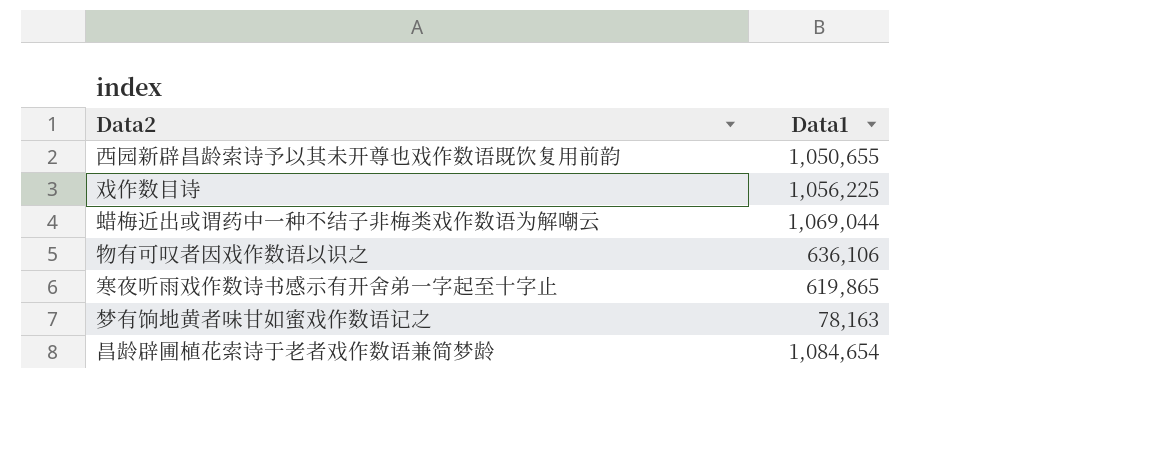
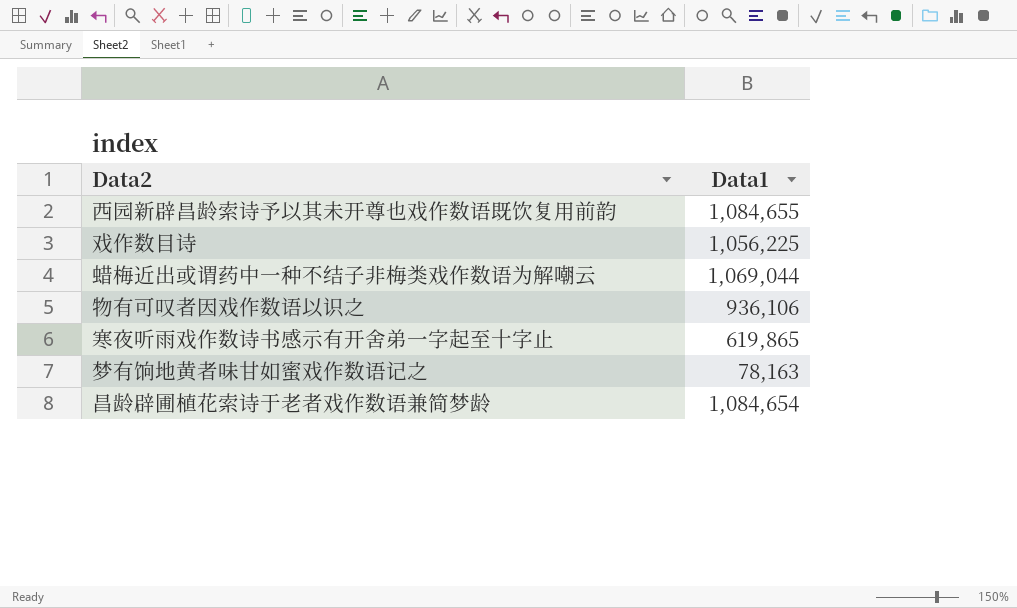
西园新辟昌龄索诗予以其未开尊也戏作数语既饮复用前韵 | Data1: 1,050,655 -> 1,084,655
物有可叹者因戏作数语以识之 | Data1: 636,106 -> 936,106

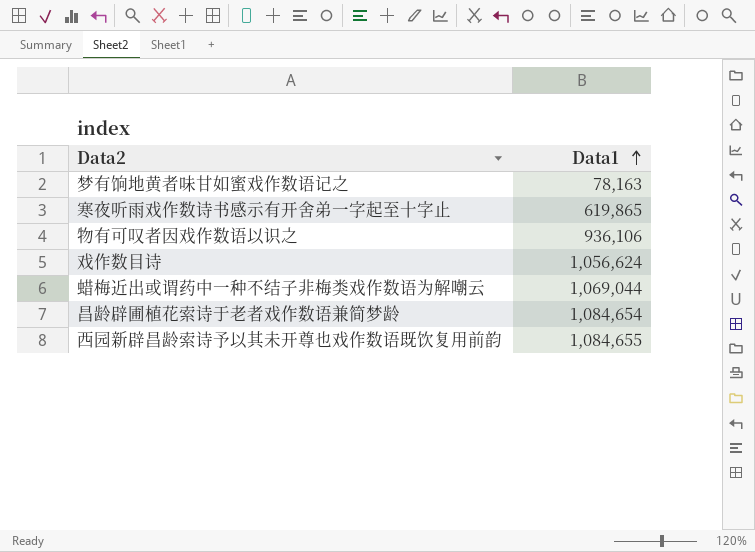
row order: none -> Data1 ascending
戏作数目诗 | Data1: 1,056,225 -> 1,056,624

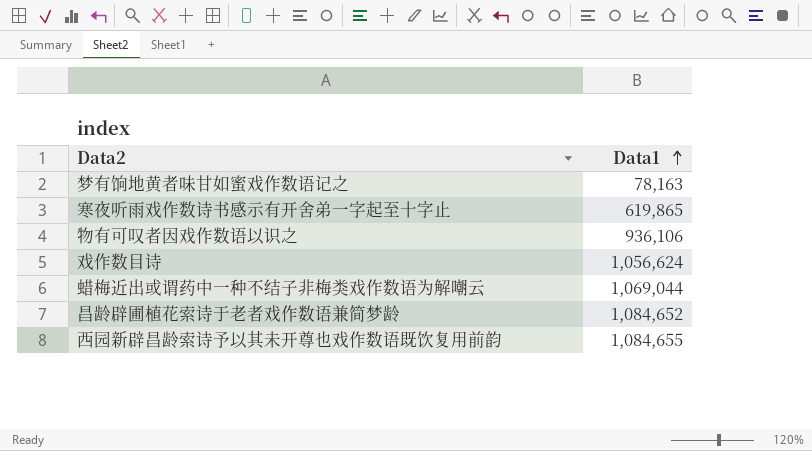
昌龄辟圃植花索诗于老者戏作数语兼简梦龄 | Data1: 1,084,654 -> 1,084,652

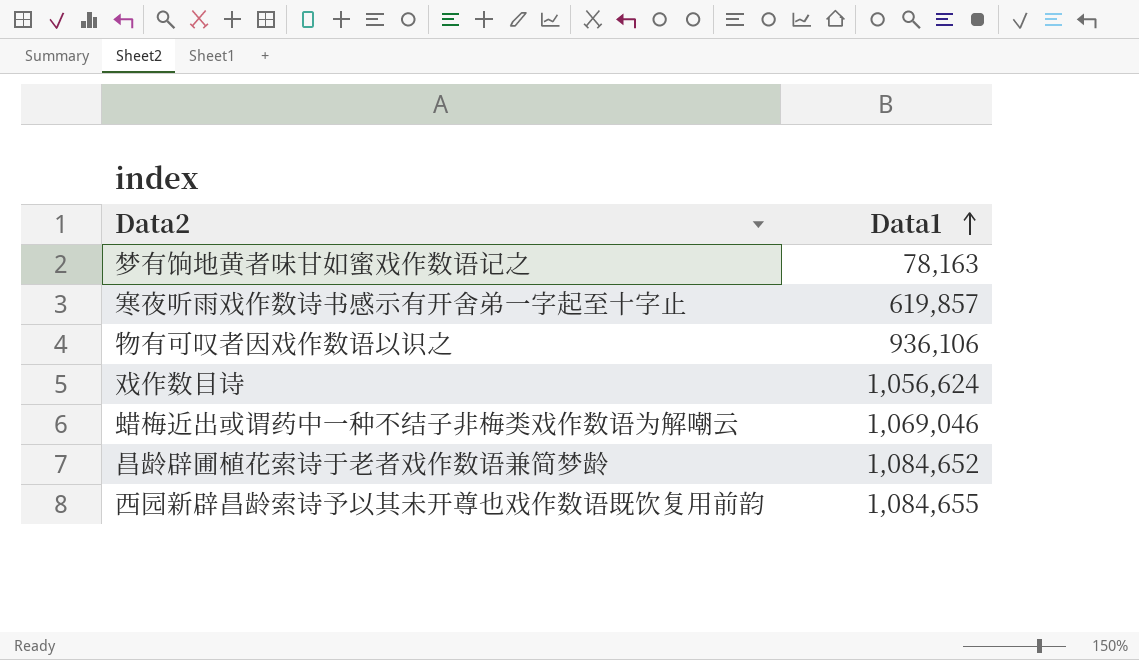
寒夜听雨戏作数诗书感示有开舍弟一字起至十字止 | Data1: 619,865 -> 619,857
蜡梅近出或谓药中一种不结子非梅类戏作数语为解嘲云 | Data1: 1,069,044 -> 1,069,046

